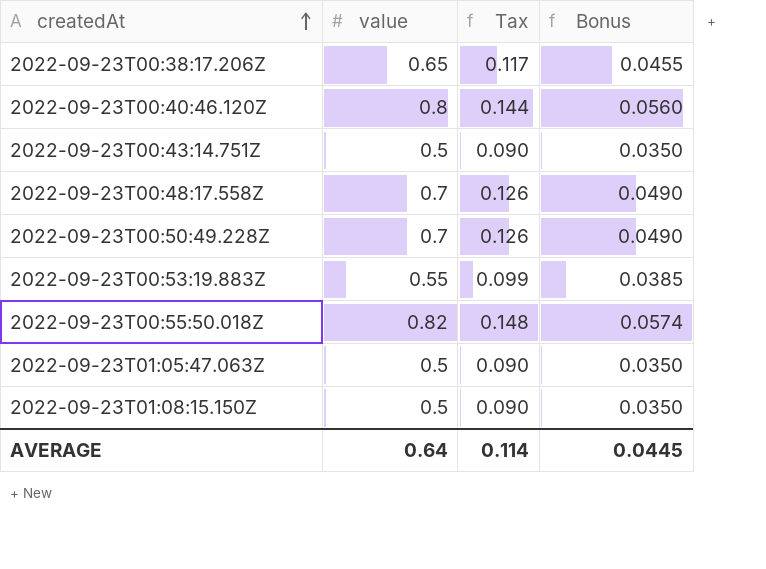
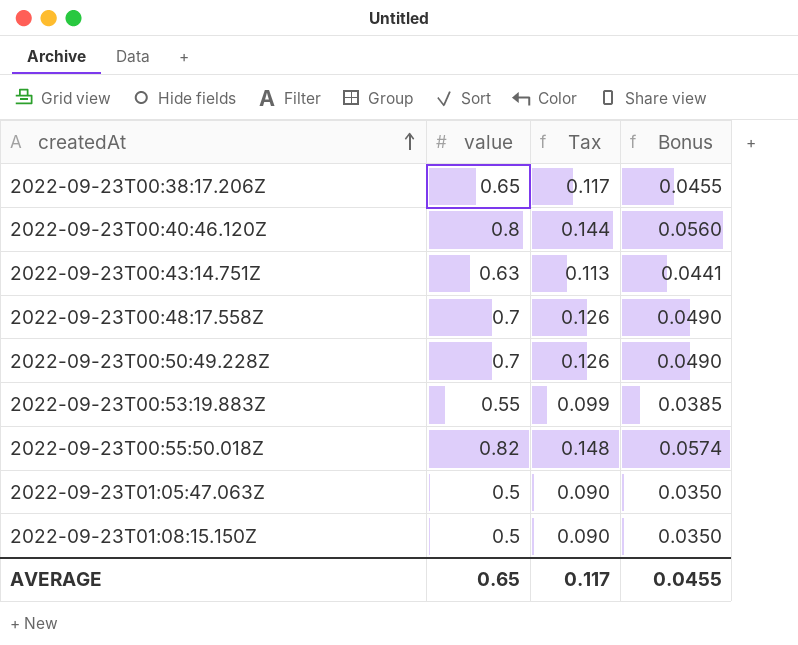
2022-09-23T00:43:14.751Z | value: 0.5 -> 0.63
2022-09-23T00:43:14.751Z | Tax: 0.090 -> 0.113
2022-09-23T00:43:14.751Z | Bonus: 0.0350 -> 0.0441
AVERAGE | value: 0.64 -> 0.65
AVERAGE | Tax: 0.114 -> 0.117
AVERAGE | Bonus: 0.0445 -> 0.0455

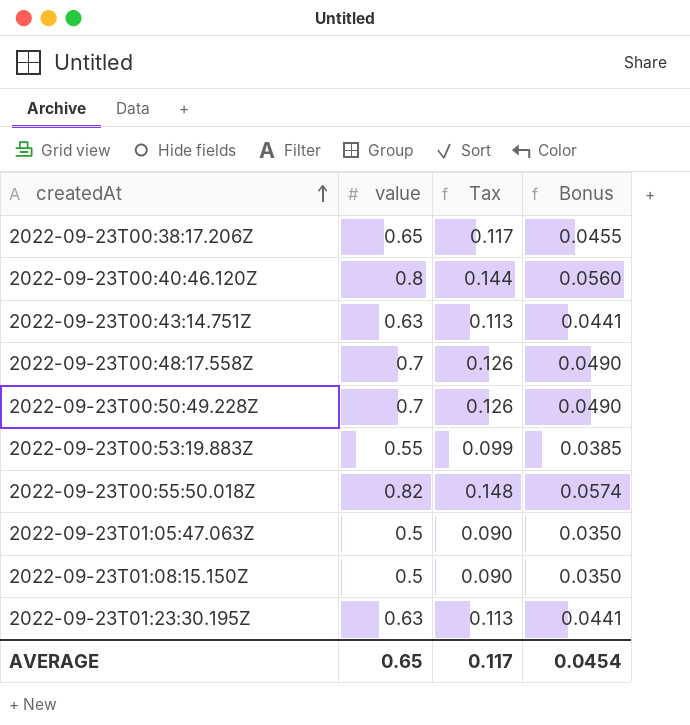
row 2022-09-23T01:23:30.195Z: none -> 0.63 | 0.113 | 0.0441
AVERAGE | Bonus: 0.0455 -> 0.0454

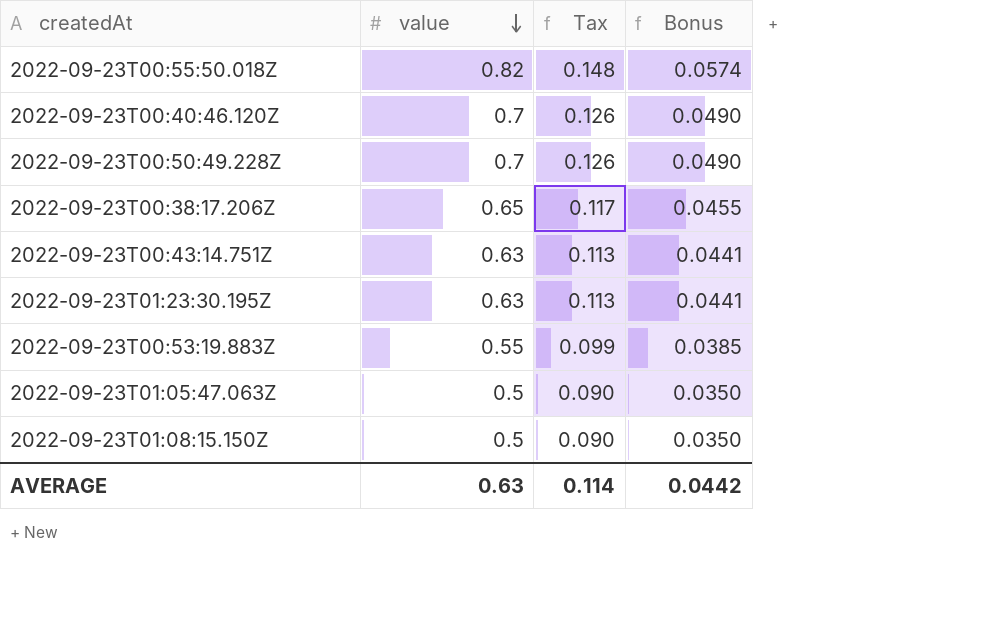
row order: createdAt ascending -> value descending
row 2022-09-23T00:48:17.558Z: 0.7 | 0.126 | 0.0490 -> none
2022-09-23T00:40:46.120Z | value: 0.8 -> 0.7
2022-09-23T00:40:46.120Z | Tax: 0.144 -> 0.126
2022-09-23T00:40:46.120Z | Bonus: 0.0560 -> 0.0490
AVERAGE | value: 0.65 -> 0.63
AVERAGE | Tax: 0.117 -> 0.114
AVERAGE | Bonus: 0.0454 -> 0.0442

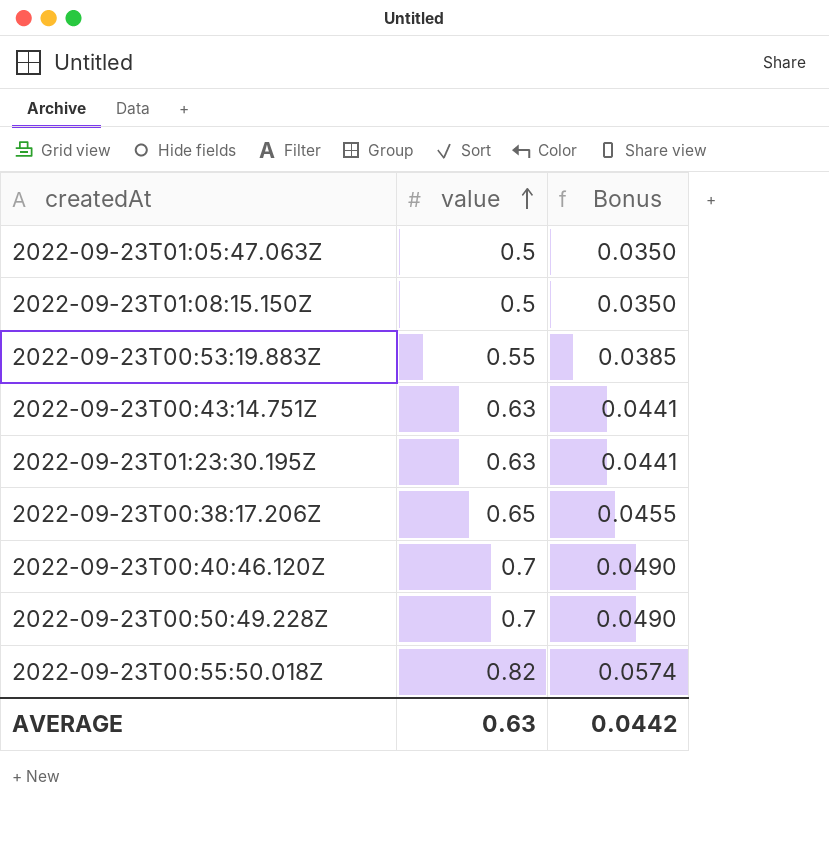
row order: value descending -> value ascending
column Tax | formula: [value] * 0.18 -> none

